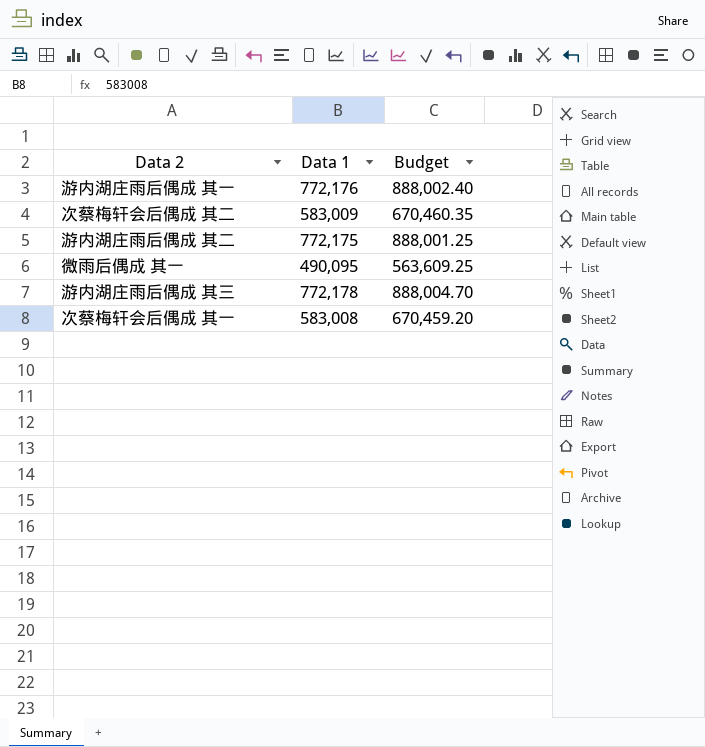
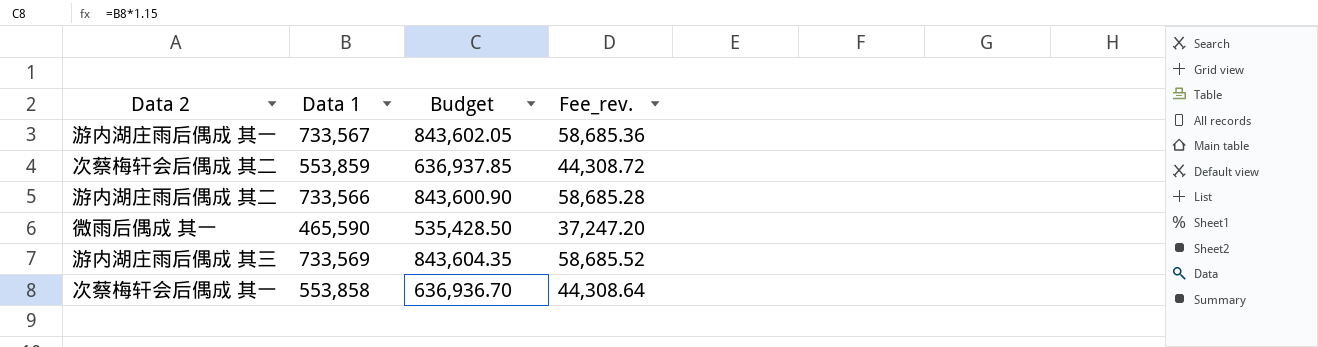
column Fee_rev. | formula: none -> [Data 1] * 0.08
游内湖庄雨后偶成 其一 | Data 1: 772,176 -> 733,567
游内湖庄雨后偶成 其一 | Budget: 888,002.40 -> 843,602.05
次蔡梅轩会后偶成 其二 | Data 1: 583,009 -> 553,859
次蔡梅轩会后偶成 其二 | Budget: 670,460.35 -> 636,937.85
游内湖庄雨后偶成 其二 | Data 1: 772,175 -> 733,566
游内湖庄雨后偶成 其二 | Budget: 888,001.25 -> 843,600.90
微雨后偶成 其一 | Data 1: 490,095 -> 465,590
微雨后偶成 其一 | Budget: 563,609.25 -> 535,428.50
游内湖庄雨后偶成 其三 | Data 1: 772,178 -> 733,569
游内湖庄雨后偶成 其三 | Budget: 888,004.70 -> 843,604.35
次蔡梅轩会后偶成 其一 | Data 1: 583,008 -> 553,858
次蔡梅轩会后偶成 其一 | Budget: 670,459.20 -> 636,936.70

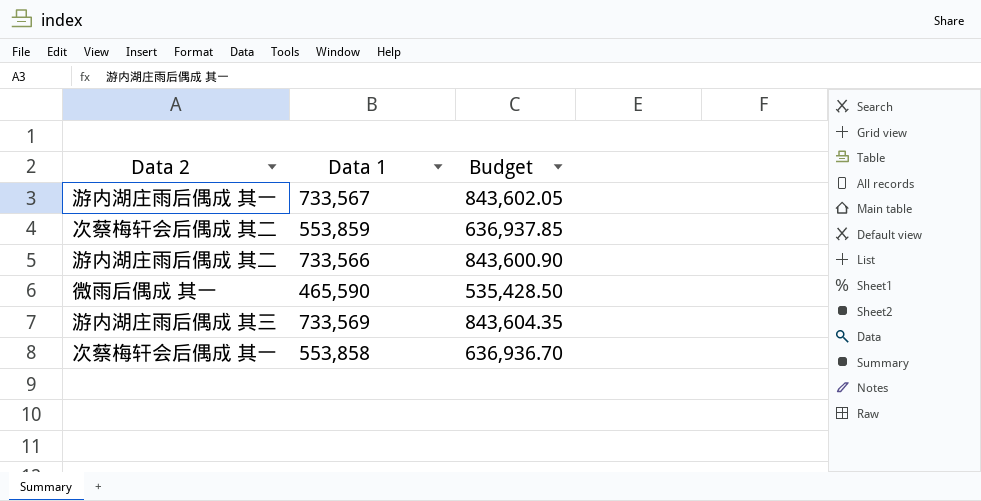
column Fee_rev. | formula: [Data 1] * 0.08 -> none

